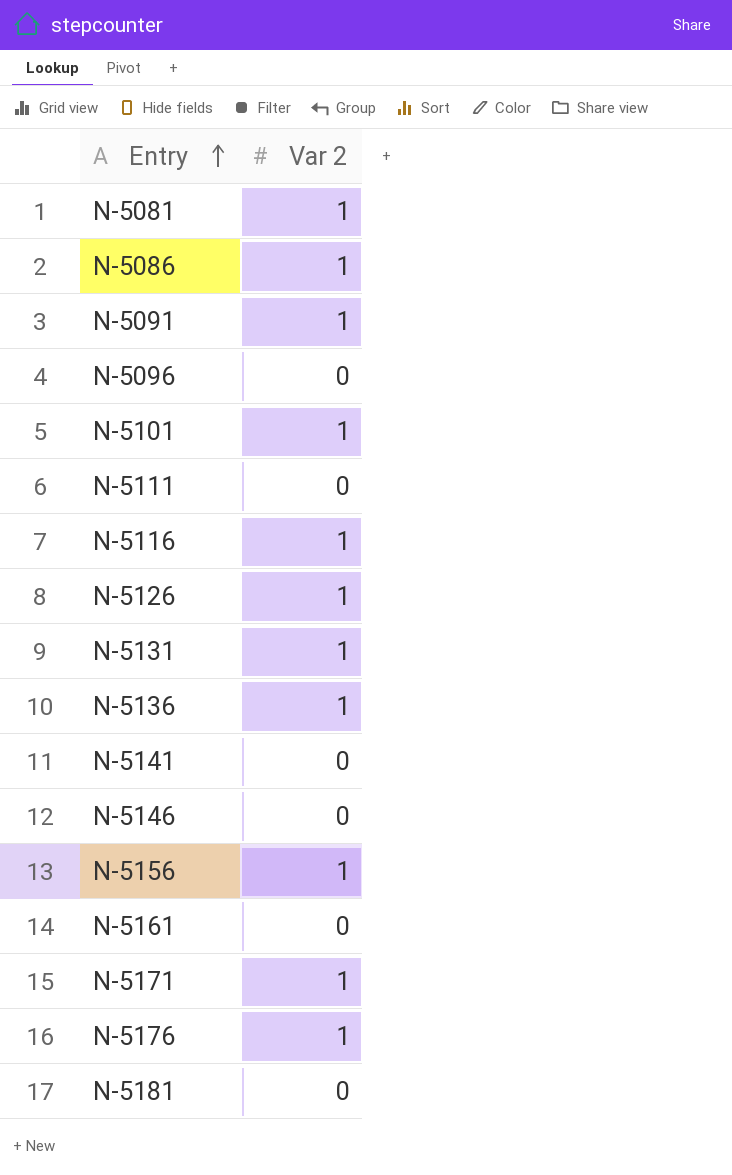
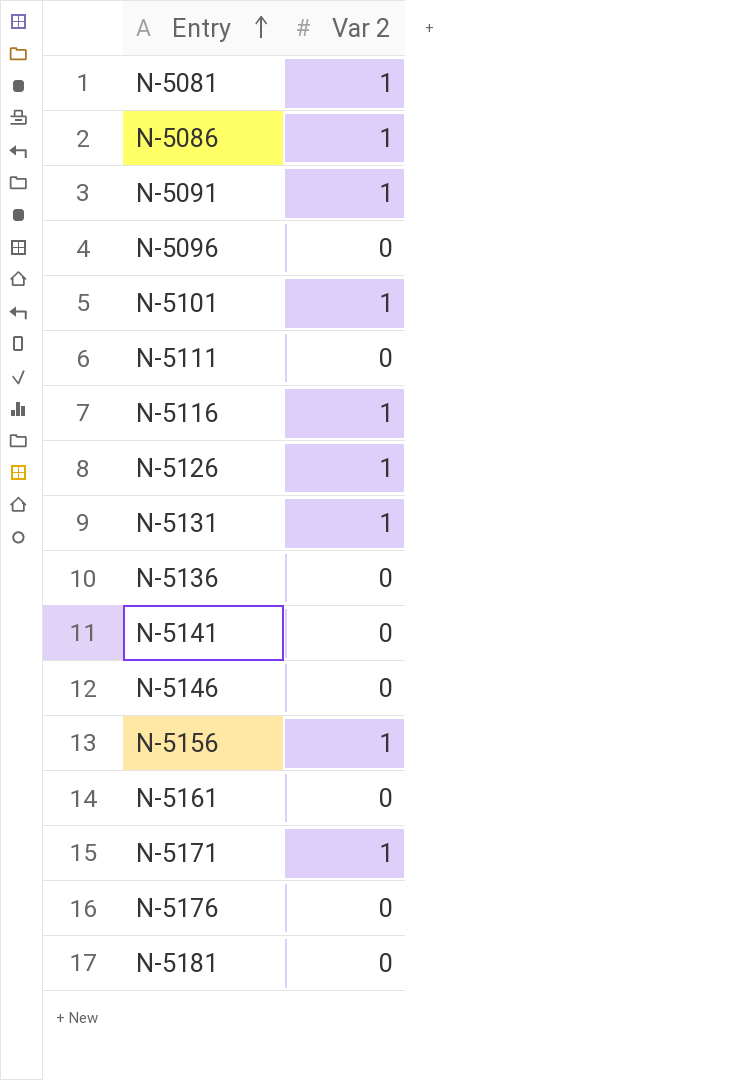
N-5136 | Var 2: 1 -> 0
N-5176 | Var 2: 1 -> 0

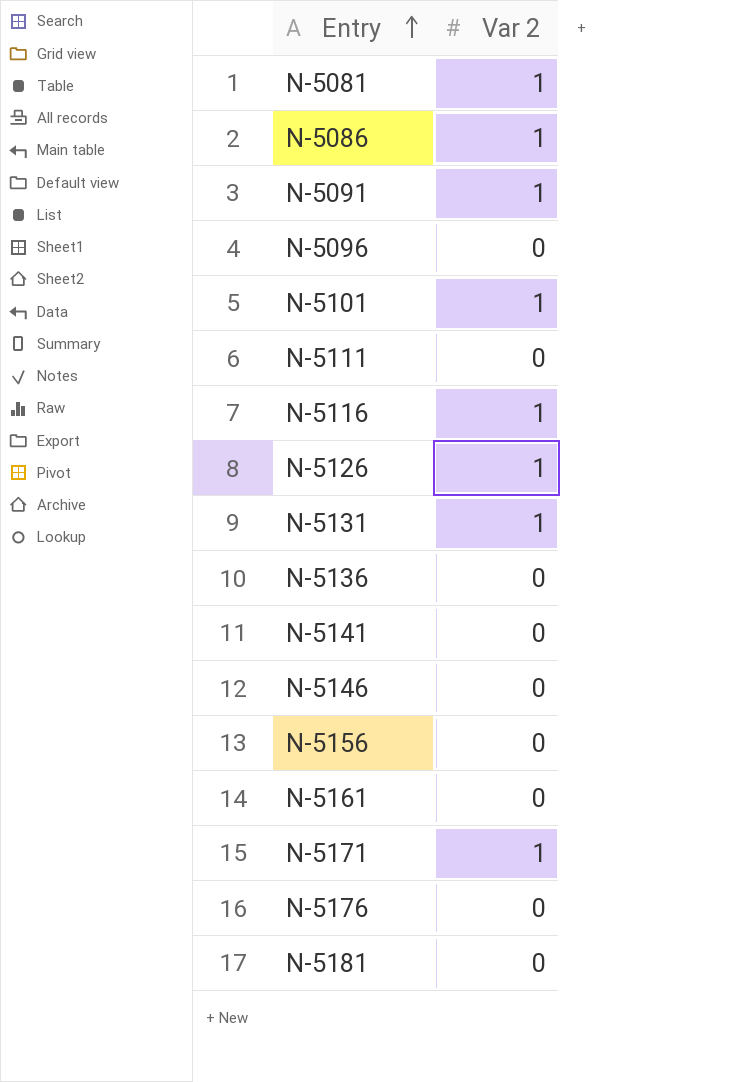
N-5156 | Var 2: 1 -> 0

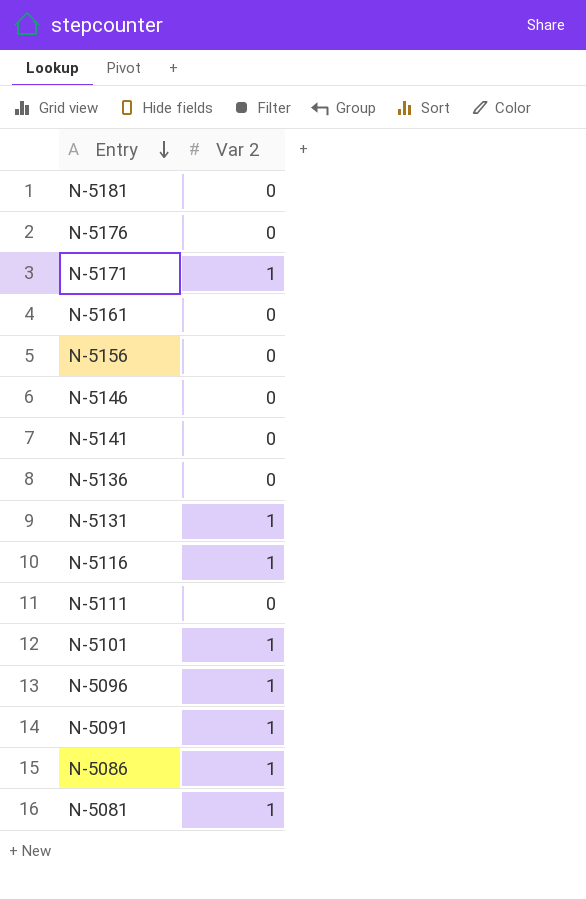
row order: Entry ascending -> Entry descending
row N-5126: 1 -> none
N-5096 | Var 2: 0 -> 1

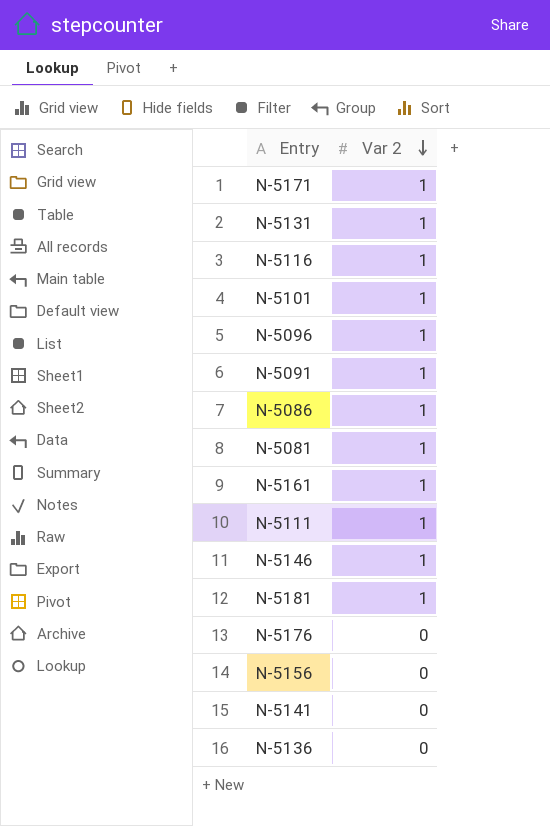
row order: Entry descending -> Var 2 descending
N-5161 | Var 2: 0 -> 1
N-5111 | Var 2: 0 -> 1
N-5146 | Var 2: 0 -> 1
N-5181 | Var 2: 0 -> 1

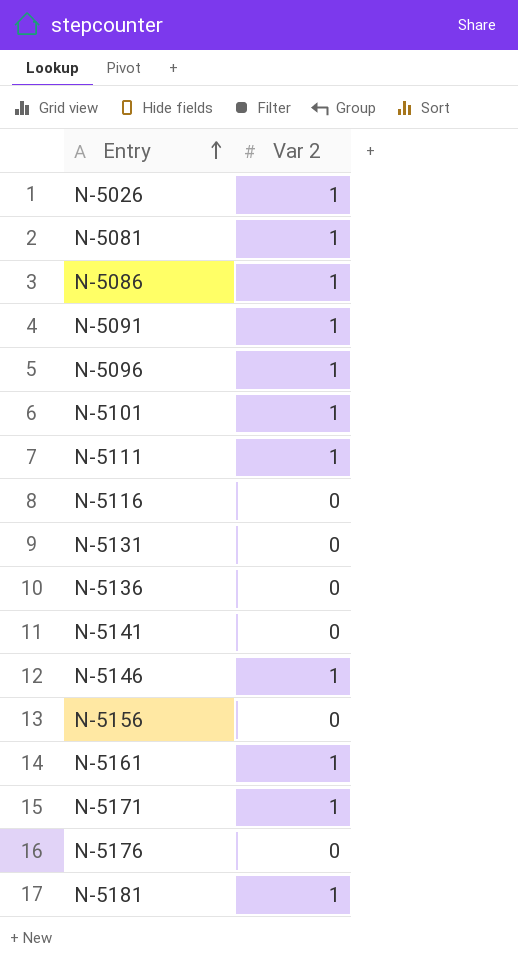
row order: Var 2 descending -> Entry ascending
row N-5026: none -> 1
N-5116 | Var 2: 1 -> 0
N-5131 | Var 2: 1 -> 0

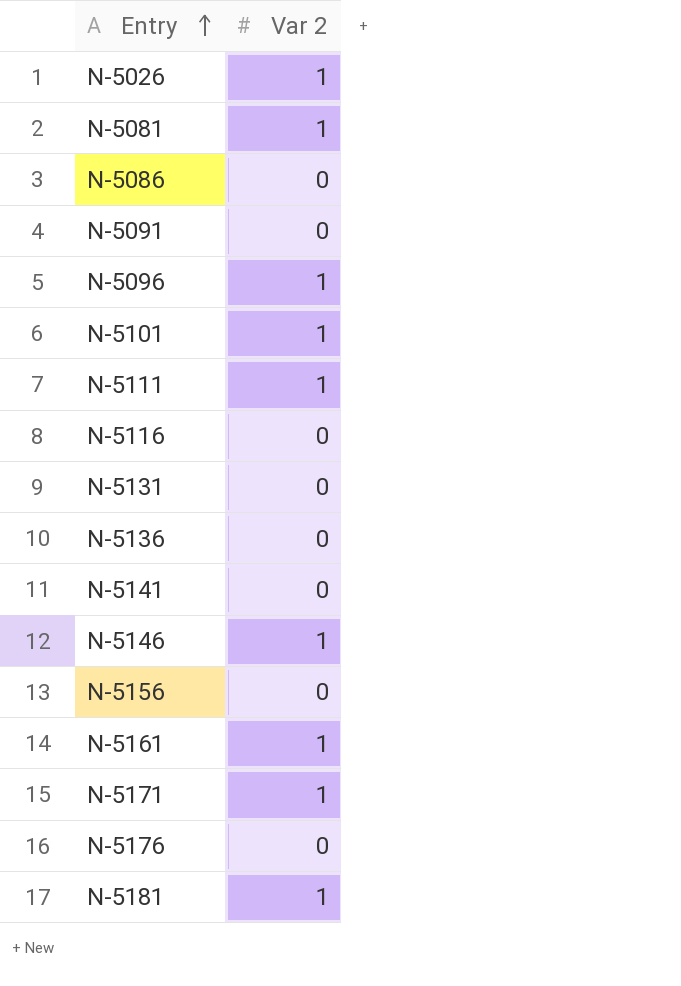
N-5086 | Var 2: 1 -> 0
N-5091 | Var 2: 1 -> 0

